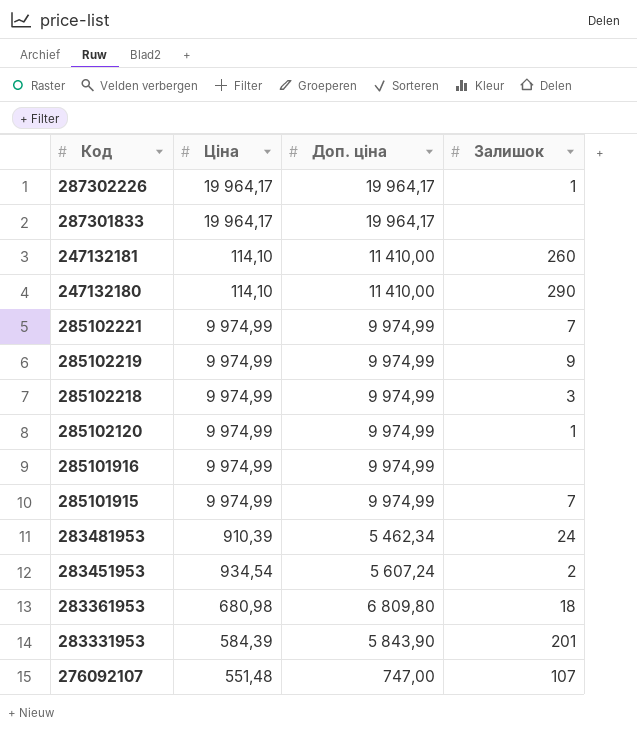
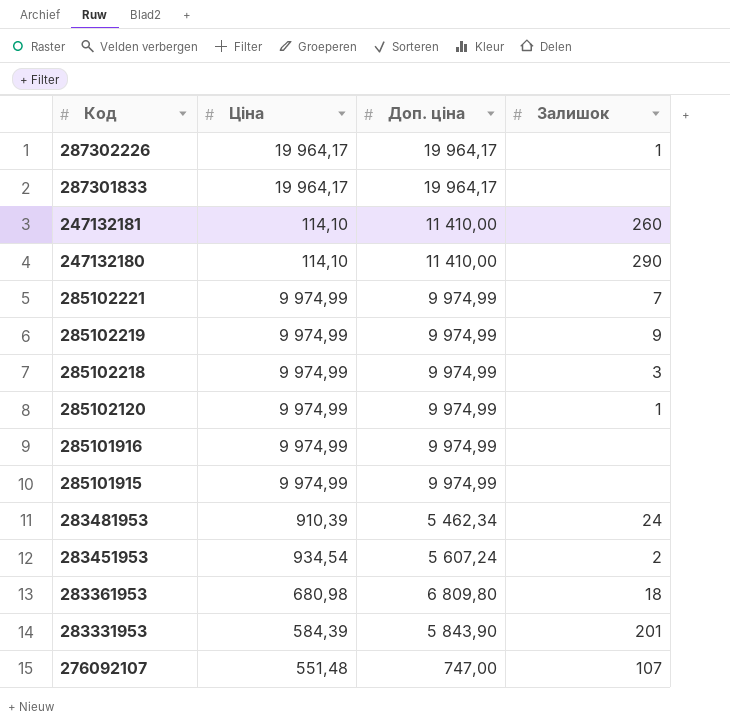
285101915 | Залишок: 7 -> none

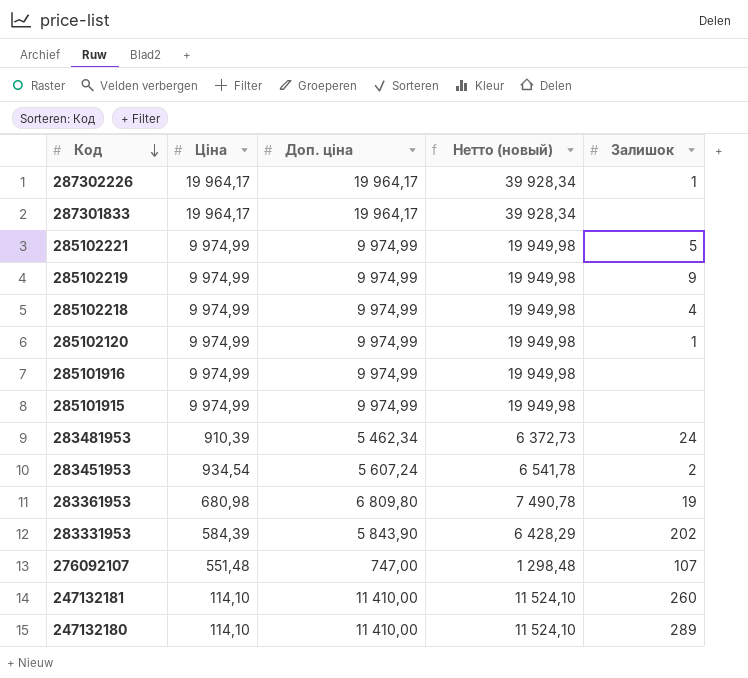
row order: none -> Код descending
column Нетто (новый) | formula: none -> [Ціна] + [Доп. ціна]
285102221 | Залишок: 7 -> 5
285102218 | Залишок: 3 -> 4
283361953 | Залишок: 18 -> 19
283331953 | Залишок: 201 -> 202
247132180 | Залишок: 290 -> 289

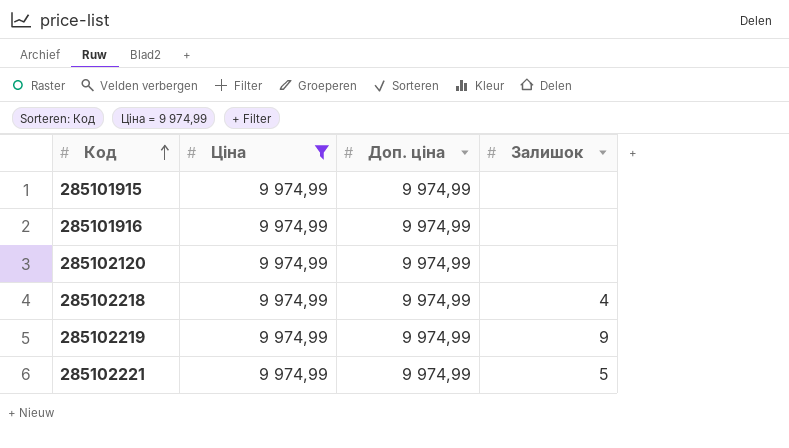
filter: none -> Ціна = 9 974,99
row order: Код descending -> Код ascending
column Нетто (новый) | formula: [Ціна] + [Доп. ціна] -> none
285102120 | Залишок: 1 -> none

